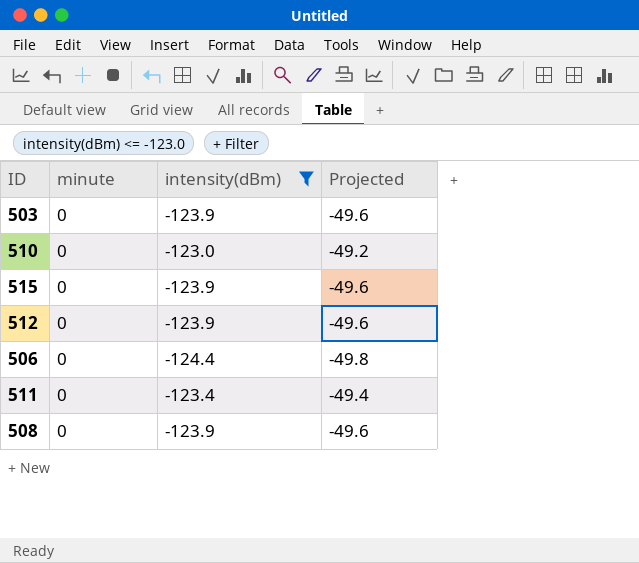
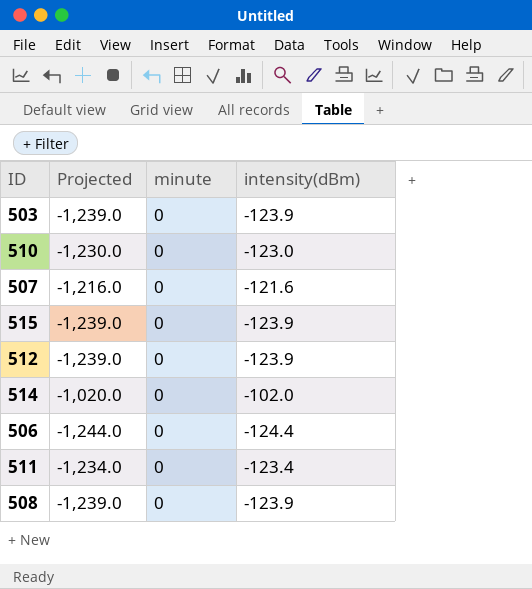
filter: intensity(dBm) <= -123.0 -> none
column Projected | formula: [intensity(dBm)] * 0.4 -> [intensity(dBm)] * 10
column Projected | position: 4 -> 2

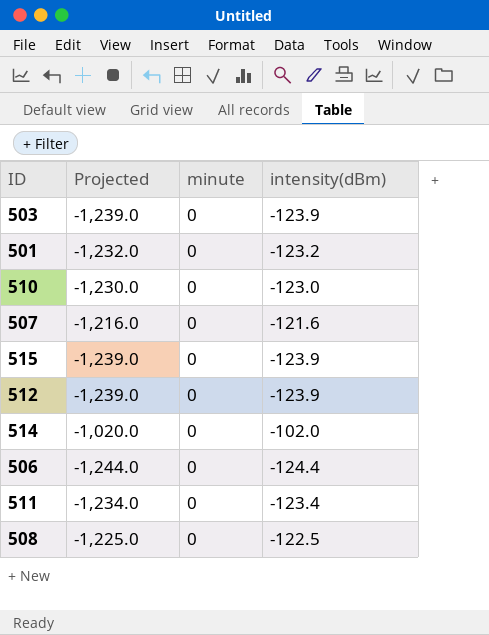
row 501: none -> -1,232.0 | 0 | -123.2
508 | Projected: -1,239.0 -> -1,225.0
508 | intensity(dBm): -123.9 -> -122.5

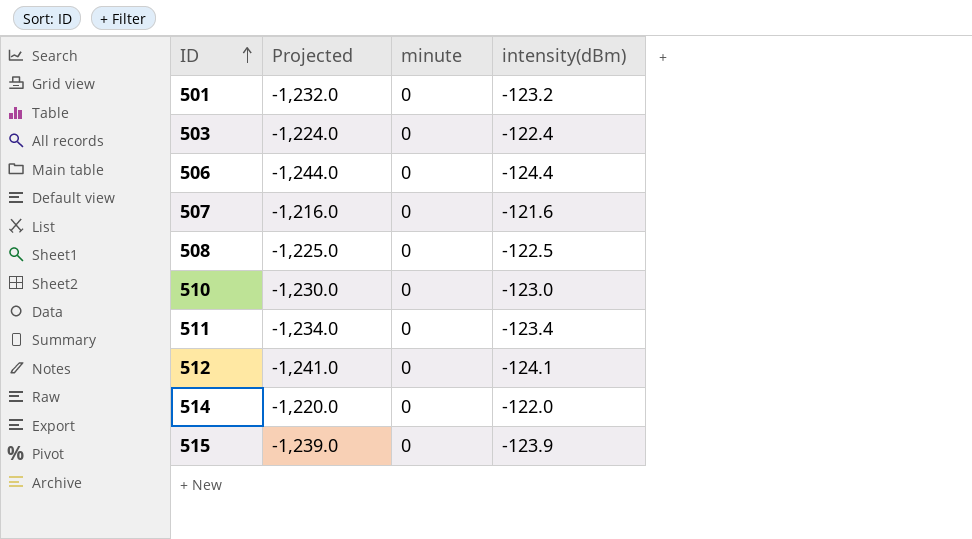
row order: none -> ID ascending
503 | Projected: -1,239.0 -> -1,224.0
503 | intensity(dBm): -123.9 -> -122.4
512 | Projected: -1,239.0 -> -1,241.0
512 | intensity(dBm): -123.9 -> -124.1
514 | Projected: -1,020.0 -> -1,220.0
514 | intensity(dBm): -102.0 -> -122.0

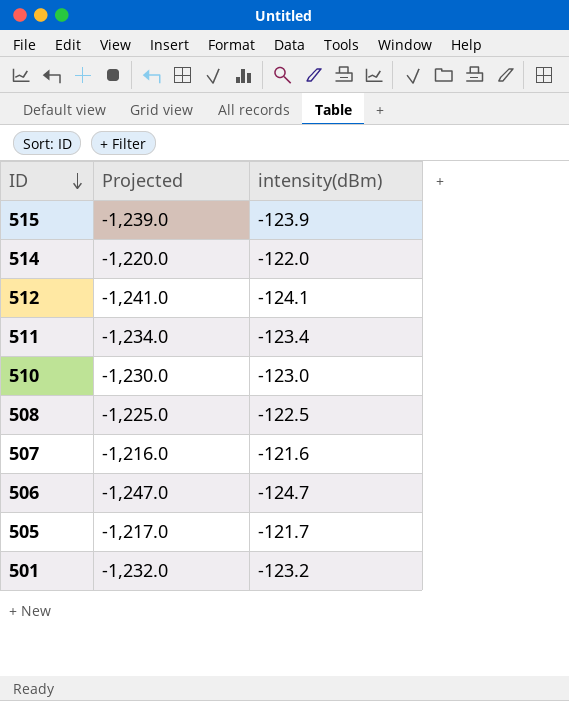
row order: ID ascending -> ID descending
column minute | position: 3 -> none
row 503: -1,224.0 | 0 | -122.4 -> none
506 | Projected: -1,244.0 -> -1,247.0
506 | intensity(dBm): -124.4 -> -124.7
row 505: none -> -1,217.0 | -121.7

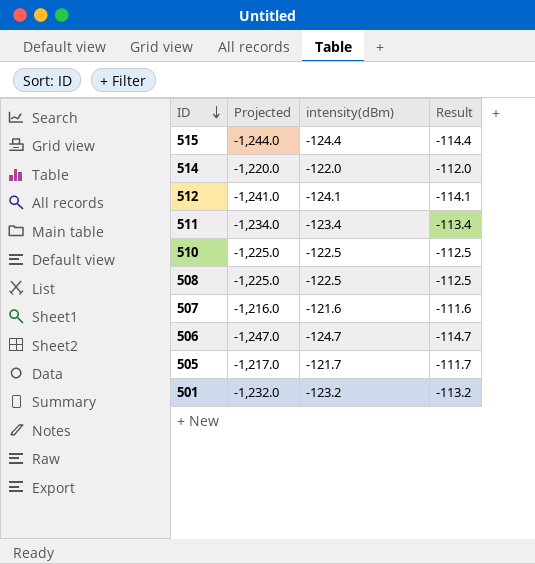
column Result | formula: none -> [intensity(dBm)] + 10
515 | Projected: -1,239.0 -> -1,244.0
515 | intensity(dBm): -123.9 -> -124.4
510 | Projected: -1,230.0 -> -1,225.0
510 | intensity(dBm): -123.0 -> -122.5

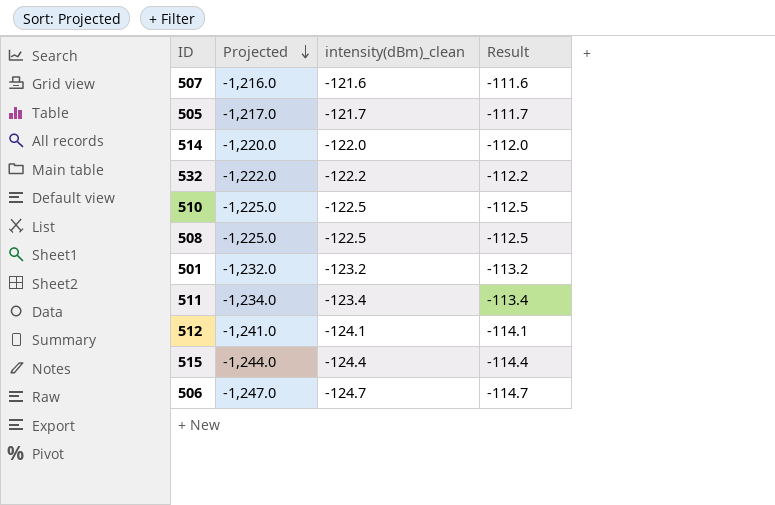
row order: ID descending -> Projected descending
column name: intensity(dBm) -> intensity(dBm)_clean
row 532: none -> -1,222.0 | -122.2 | -112.2

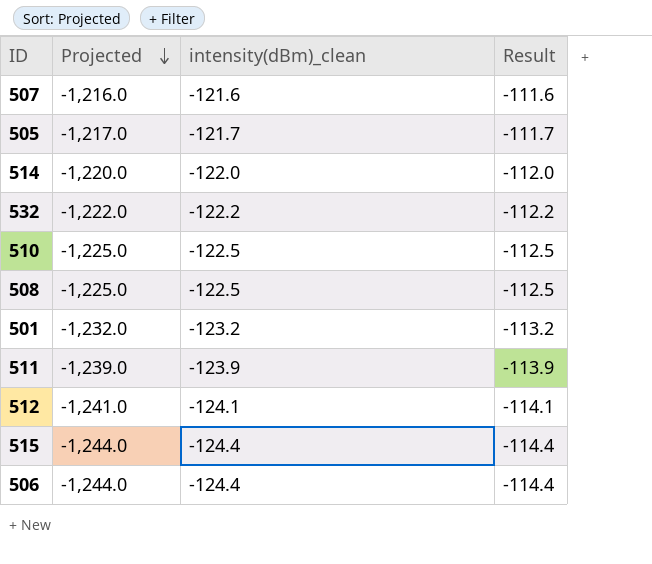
511 | Projected: -1,234.0 -> -1,239.0
511 | intensity(dBm)_clean: -123.4 -> -123.9
511 | Result: -113.4 -> -113.9
506 | Projected: -1,247.0 -> -1,244.0
506 | intensity(dBm)_clean: -124.7 -> -124.4
506 | Result: -114.7 -> -114.4

